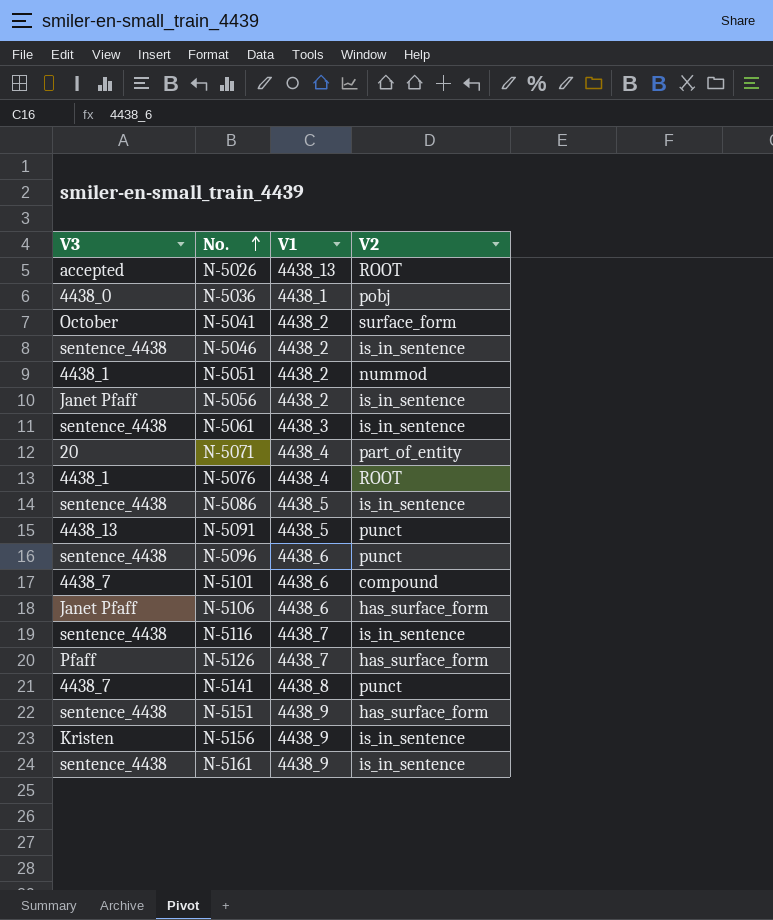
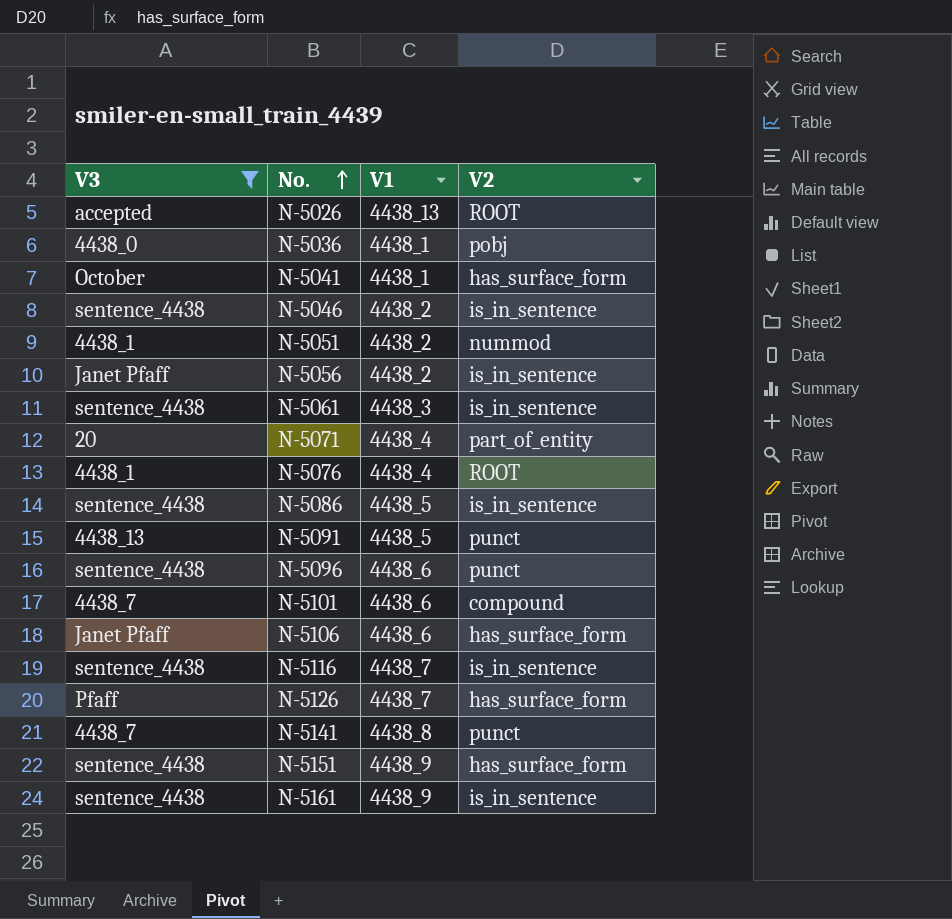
filter: none -> V3 != Kristen
N-5041 | V1: 4438_2 -> 4438_1
N-5041 | V2: surface_form -> has_surface_form

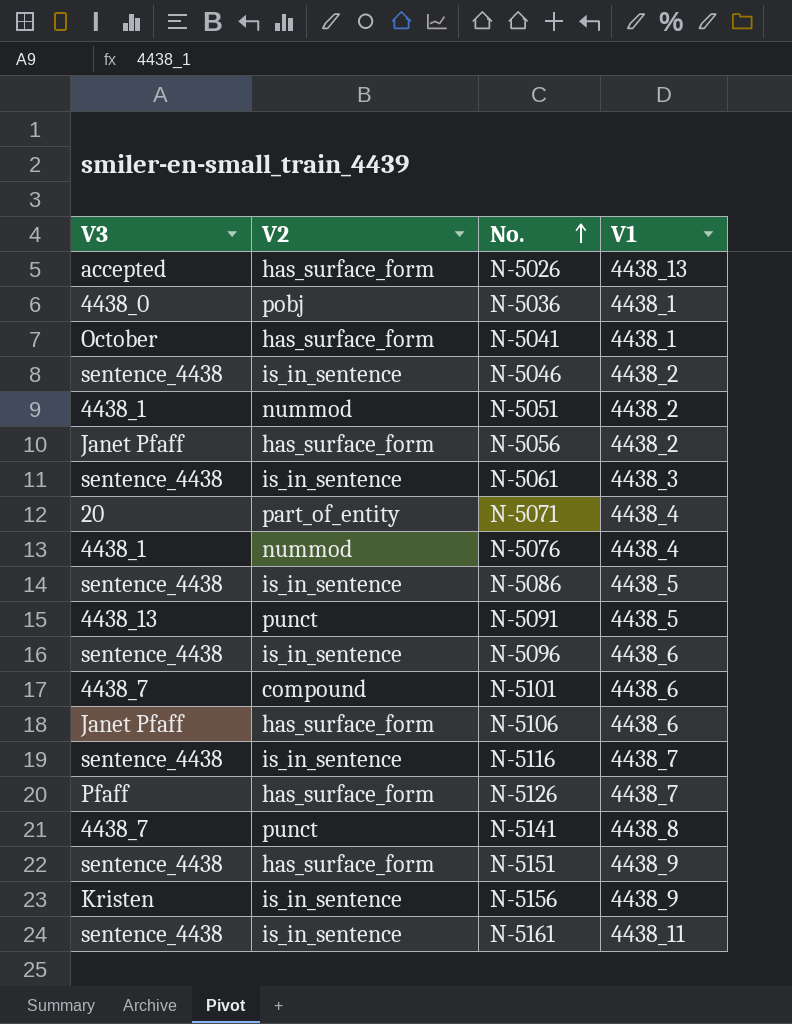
filter: V3 != Kristen -> none
column V2 | position: 4 -> 2
N-5026 | V2: ROOT -> has_surface_form
N-5056 | V2: is_in_sentence -> has_surface_form
N-5076 | V2: ROOT -> nummod
N-5096 | V2: punct -> is_in_sentence
N-5161 | V1: 4438_9 -> 4438_11

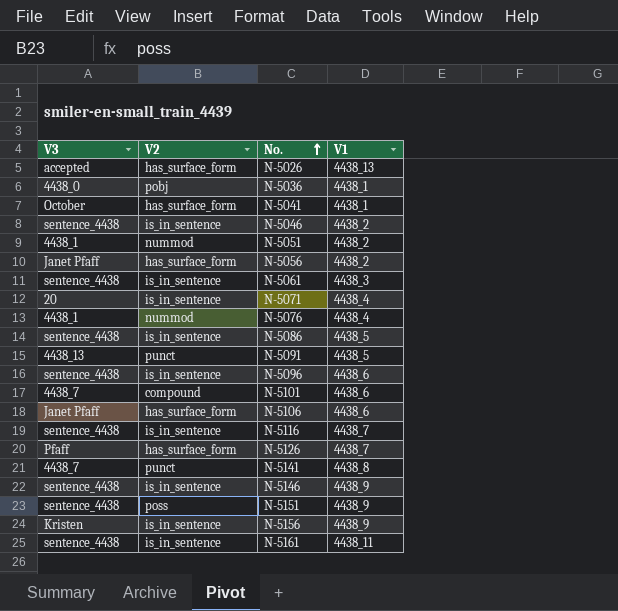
N-5071 | V2: part_of_entity -> is_in_sentence
row N-5146: none -> sentence_4438 | is_in_sentence | 4438_9
N-5151 | V2: has_surface_form -> poss

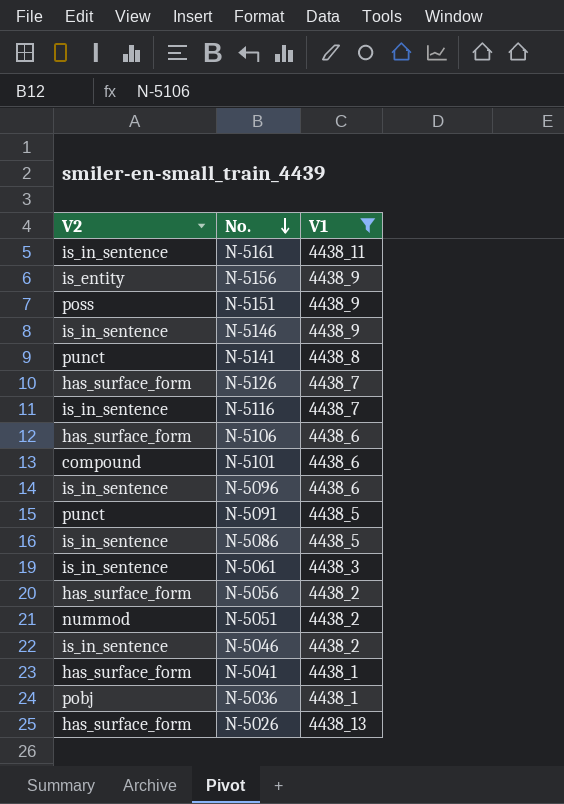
filter: none -> V1 != 4438_4
row order: No. ascending -> No. descending
column V3 | position: 1 -> none
N-5156 | V2: is_in_sentence -> is_entity

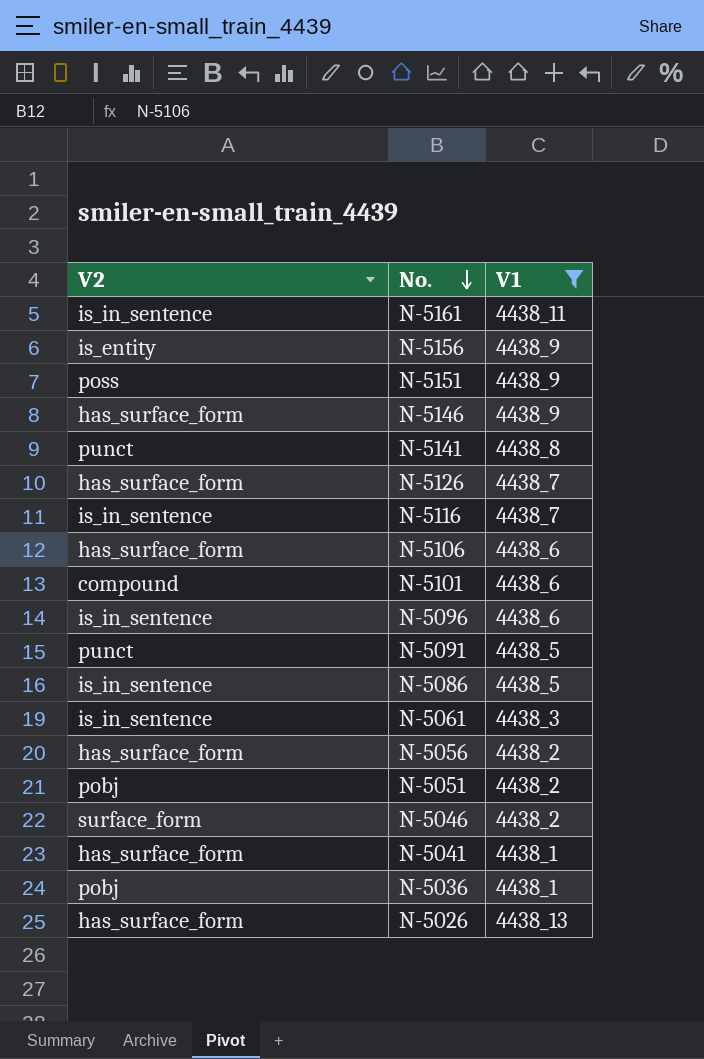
N-5146 | V2: is_in_sentence -> has_surface_form
N-5051 | V2: nummod -> pobj
N-5046 | V2: is_in_sentence -> surface_form

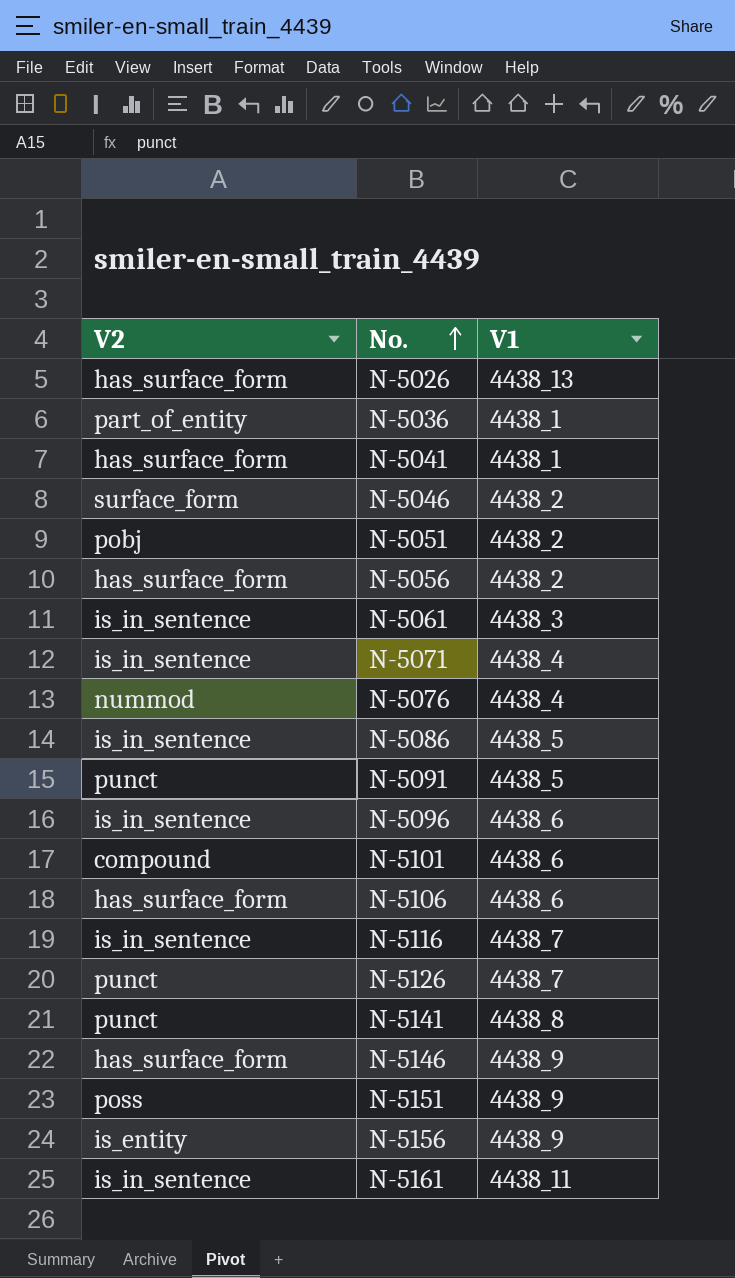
filter: V1 != 4438_4 -> none
row order: No. descending -> No. ascending
N-5036 | V2: pobj -> part_of_entity
N-5126 | V2: has_surface_form -> punct

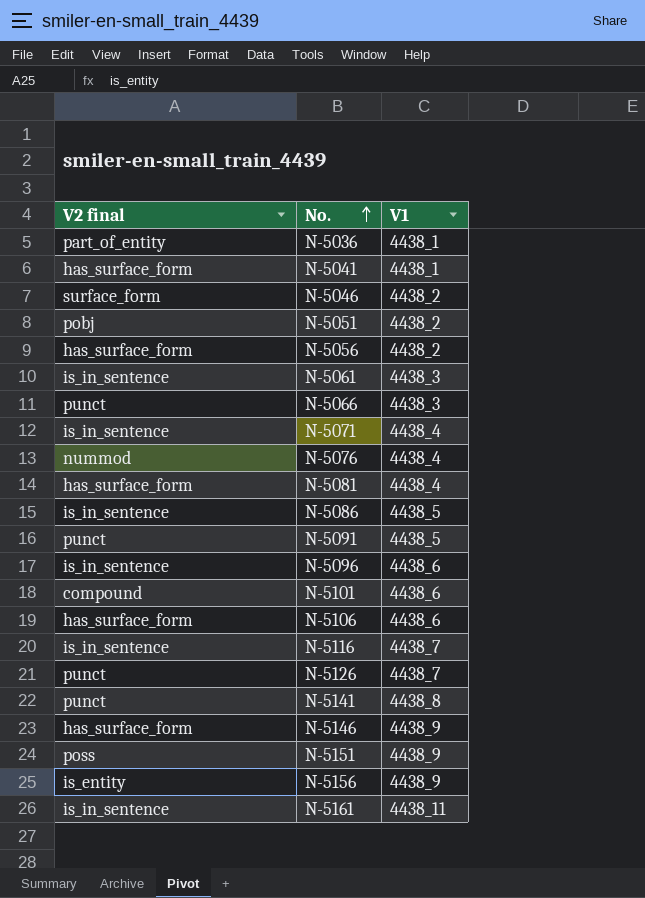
column name: V2 -> V2 final
row N-5026: has_surface_form | 4438_13 -> none
row N-5066: none -> punct | 4438_3
row N-5081: none -> has_surface_form | 4438_4

